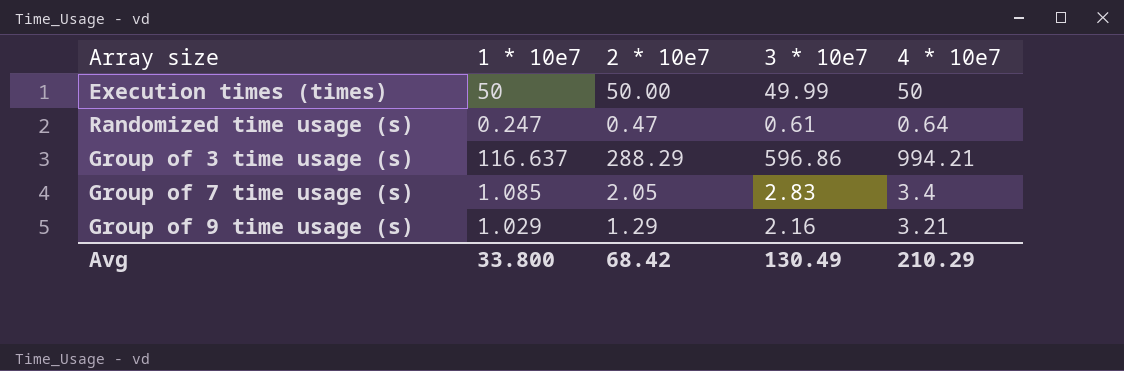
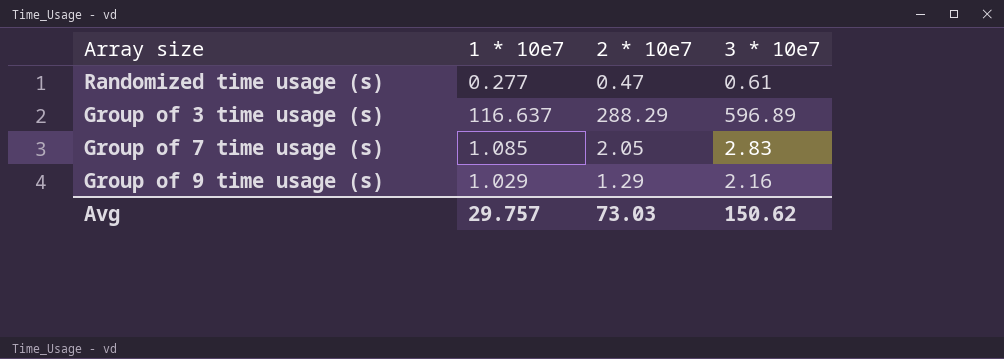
column 4 * 10e7 | position: 5 -> none
row Execution times (times): 50 | 50.00 | 49.99 | 50 -> none
Randomized time usage (s) | 1 * 10e7: 0.247 -> 0.277
Group of 3 time usage (s) | 3 * 10e7: 596.86 -> 596.89
Avg | 1 * 10e7: 33.800 -> 29.757
Avg | 2 * 10e7: 68.42 -> 73.03
Avg | 3 * 10e7: 130.49 -> 150.62

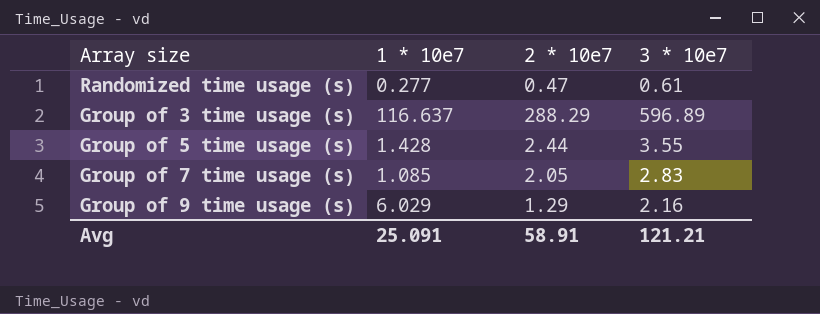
row Group of 5 time usage (s): none -> 1.428 | 2.44 | 3.55
Group of 9 time usage (s) | 1 * 10e7: 1.029 -> 6.029
Avg | 1 * 10e7: 29.757 -> 25.091
Avg | 2 * 10e7: 73.03 -> 58.91
Avg | 3 * 10e7: 150.62 -> 121.21

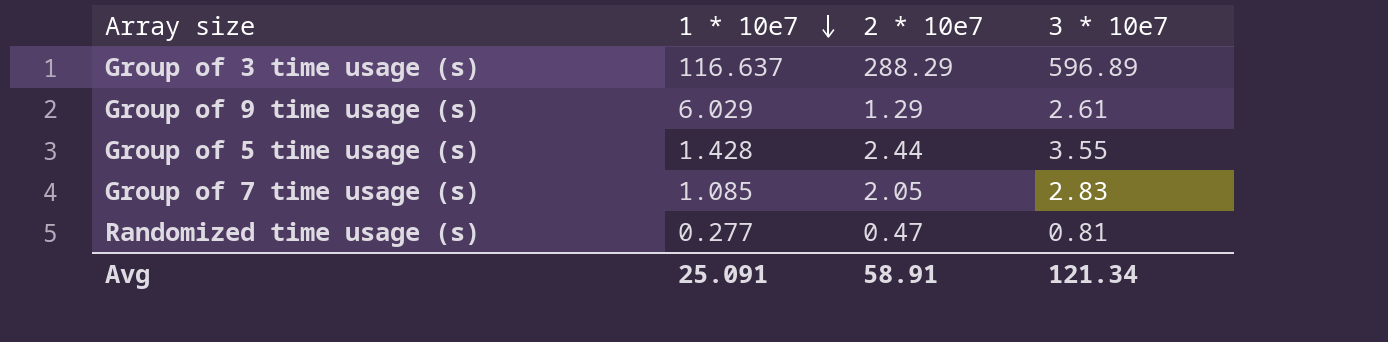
row order: none -> 1 * 10e7 descending
Group of 9 time usage (s) | 3 * 10e7: 2.16 -> 2.61
Randomized time usage (s) | 3 * 10e7: 0.61 -> 0.81
Avg | 3 * 10e7: 121.21 -> 121.34

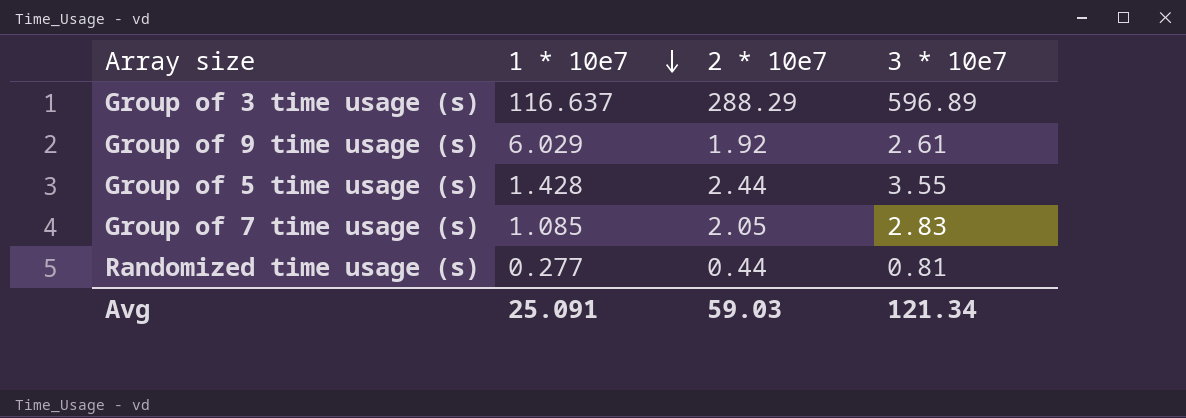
Group of 9 time usage (s) | 2 * 10e7: 1.29 -> 1.92
Randomized time usage (s) | 2 * 10e7: 0.47 -> 0.44
Avg | 2 * 10e7: 58.91 -> 59.03

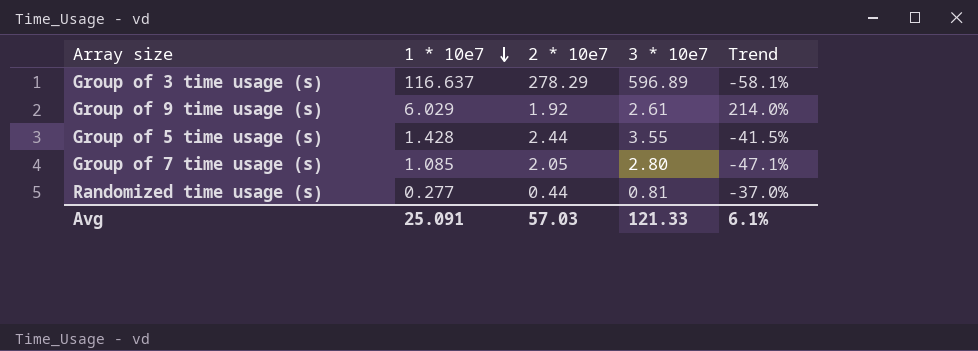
column Trend | formula: none -> ([1 * 10e7] - [2 * 10e7]) / [2 * 10e7]
Group of 3 time usage (s) | 2 * 10e7: 288.29 -> 278.29
Group of 7 time usage (s) | 3 * 10e7: 2.83 -> 2.80
Avg | 2 * 10e7: 59.03 -> 57.03
Avg | 3 * 10e7: 121.34 -> 121.33

